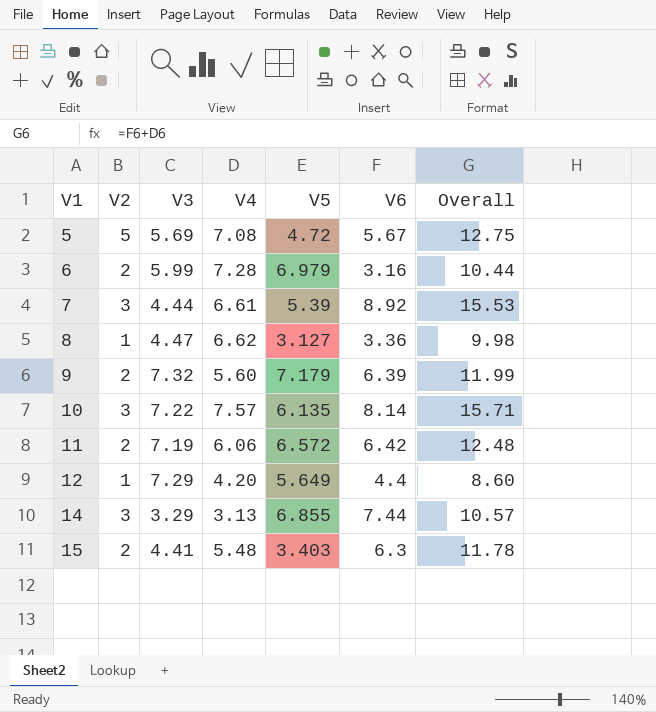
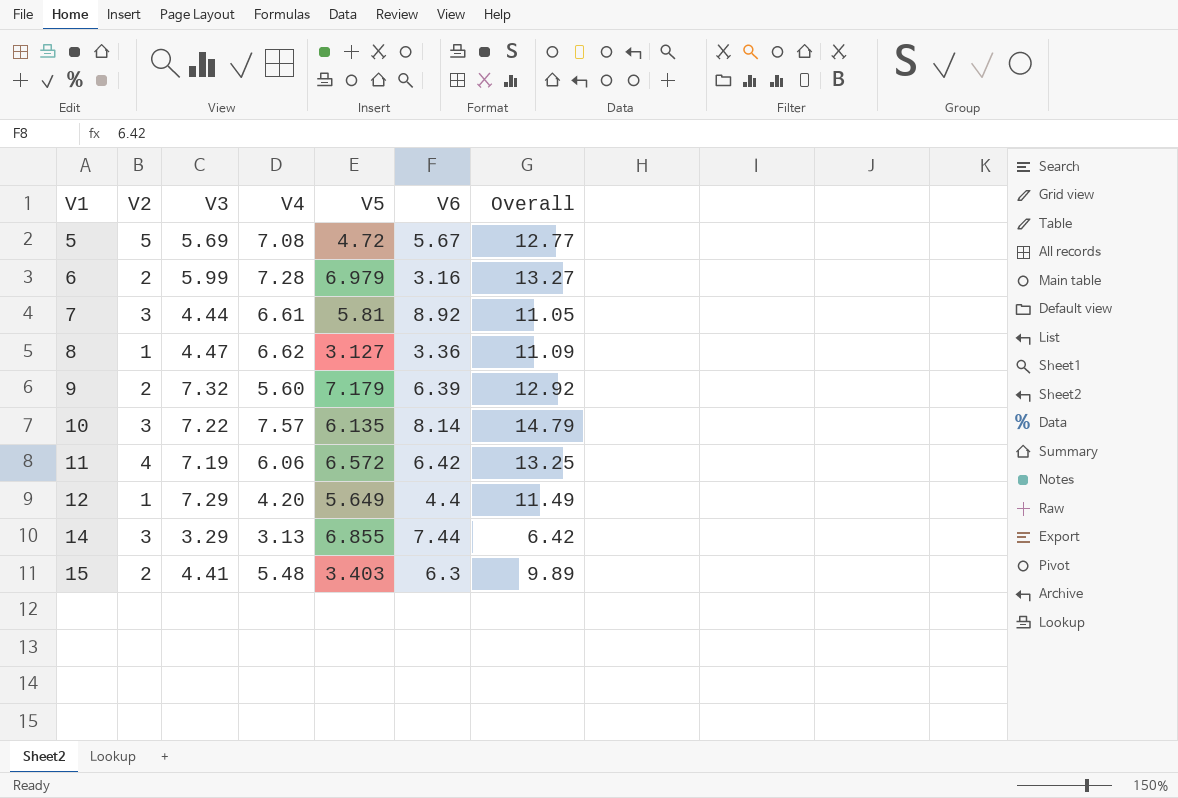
column Overall | formula: [V4] + [V6] -> [V3] + [V4]
7 | V5: 5.39 -> 5.81
11 | V2: 2 -> 4

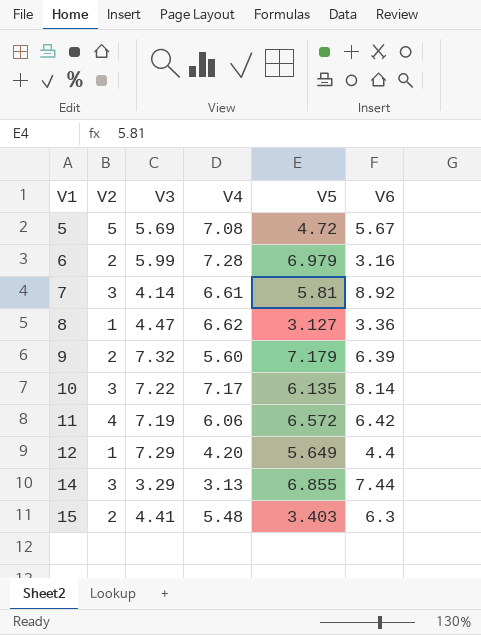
column Overall | formula: [V3] + [V4] -> none
7 | V3: 4.44 -> 4.14
10 | V4: 7.57 -> 7.17

